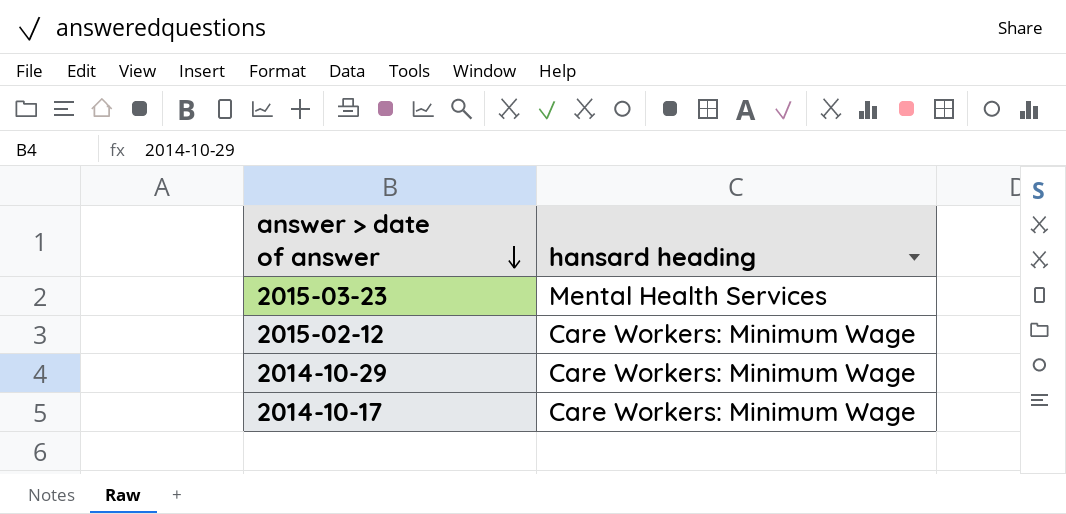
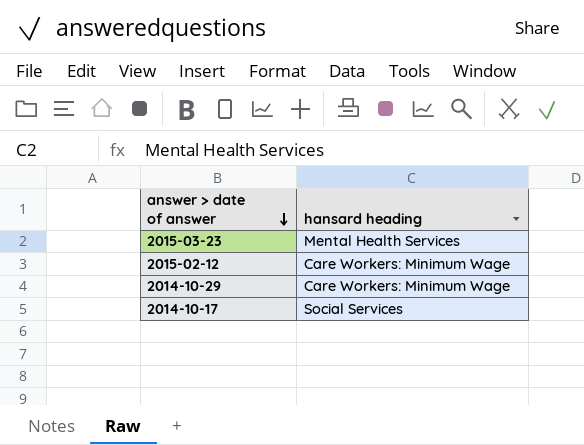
2014-10-17 | hansard heading: Care Workers: Minimum Wage -> Social Services

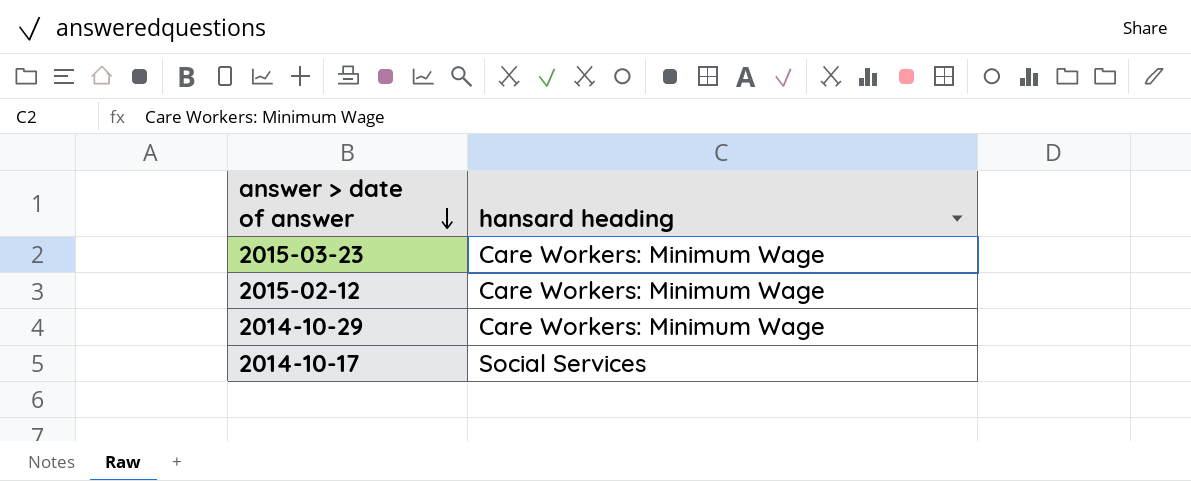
2015-03-23 | hansard heading: Mental Health Services -> Care Workers: Minimum Wage

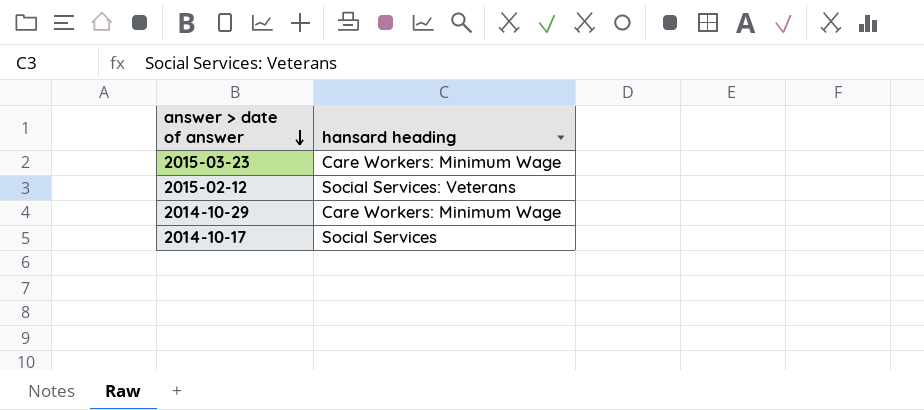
2015-02-12 | hansard heading: Care Workers: Minimum Wage -> Social Services: Veterans

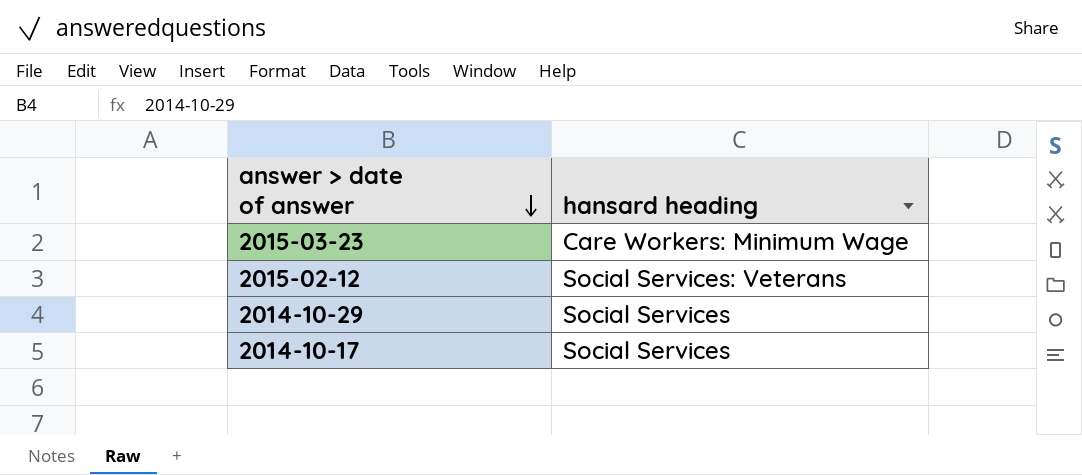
2014-10-29 | hansard heading: Care Workers: Minimum Wage -> Social Services

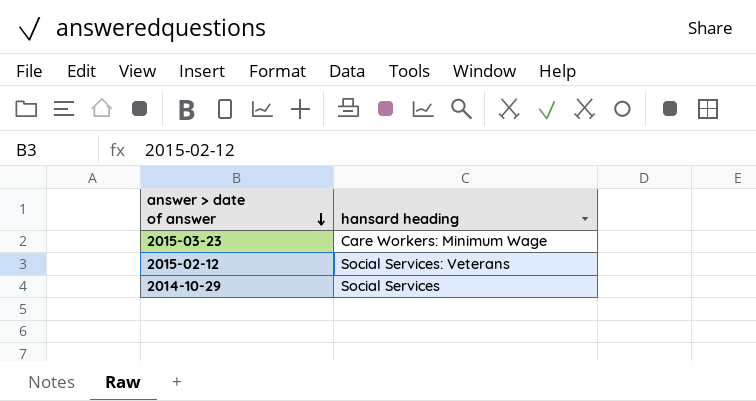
row 2014-10-17: Social Services -> none

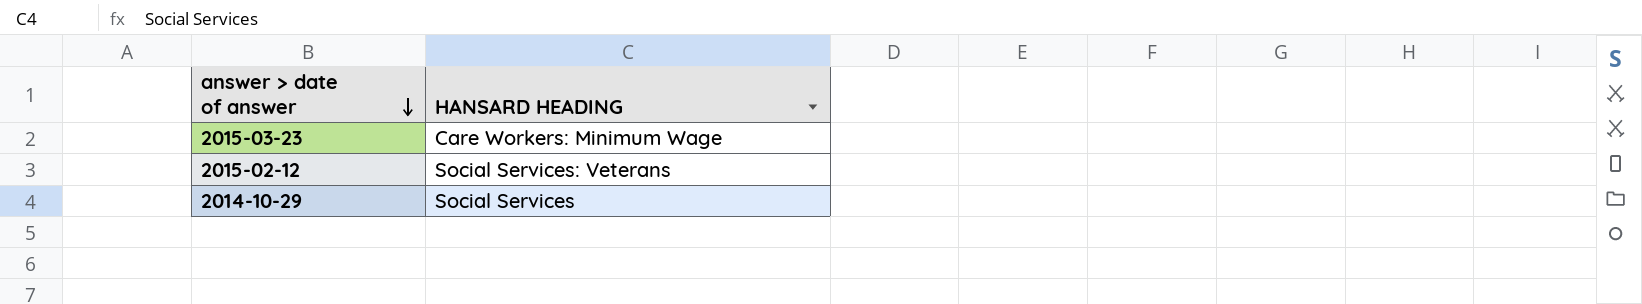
column name: hansard heading -> HANSARD HEADING

